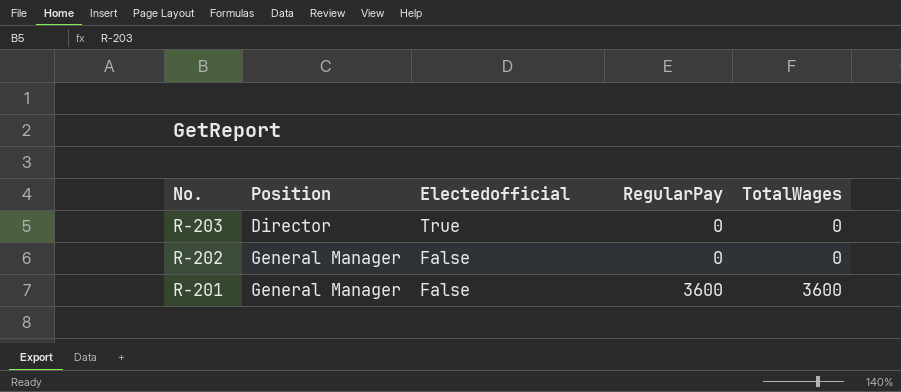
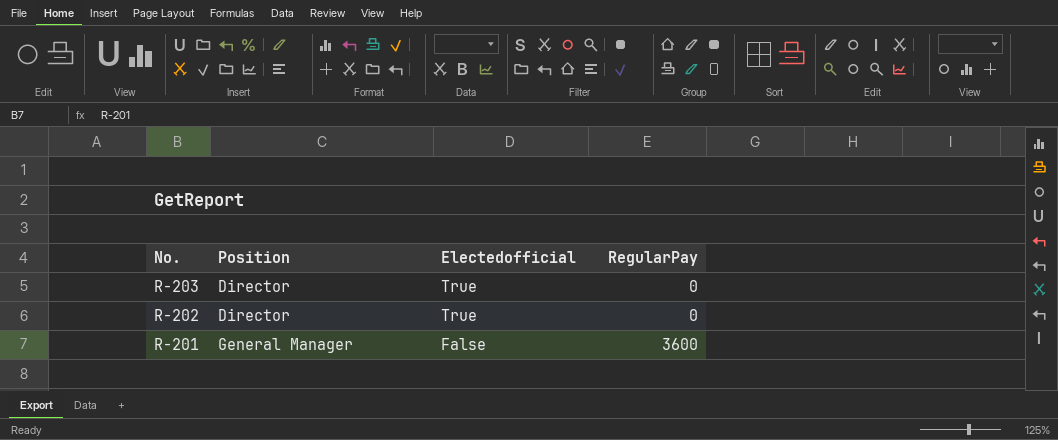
column TotalWages | position: 5 -> none
R-202 | Position: General Manager -> Director
R-202 | Electedofficial: False -> True

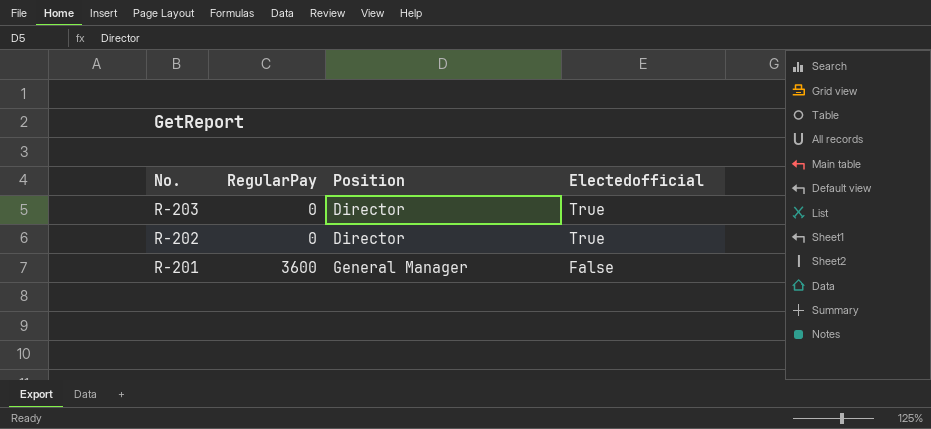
column RegularPay | position: 4 -> 2

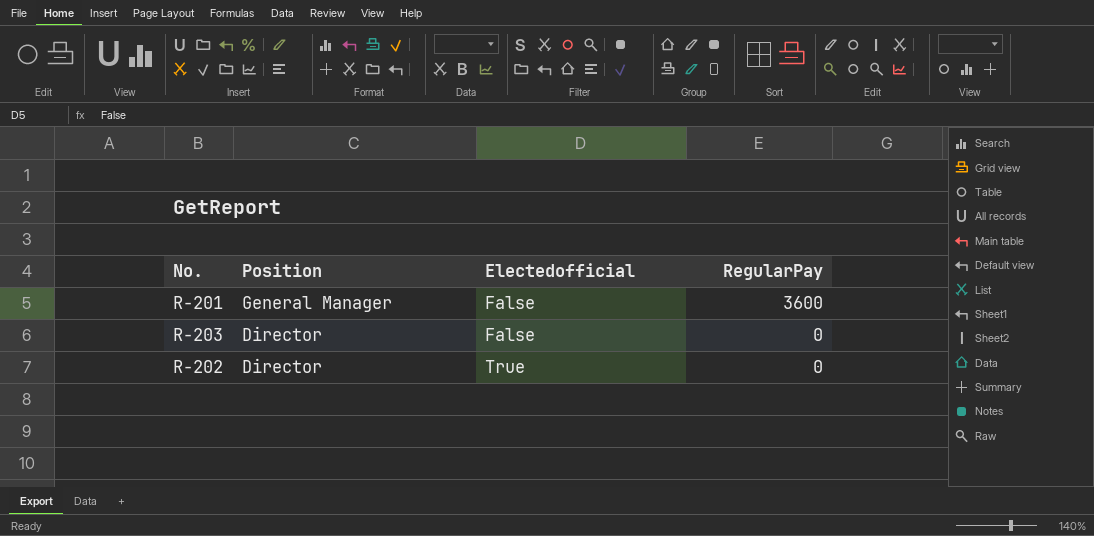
row order: No. descending -> Position descending
column RegularPay | position: 2 -> 4
R-203 | Electedofficial: True -> False

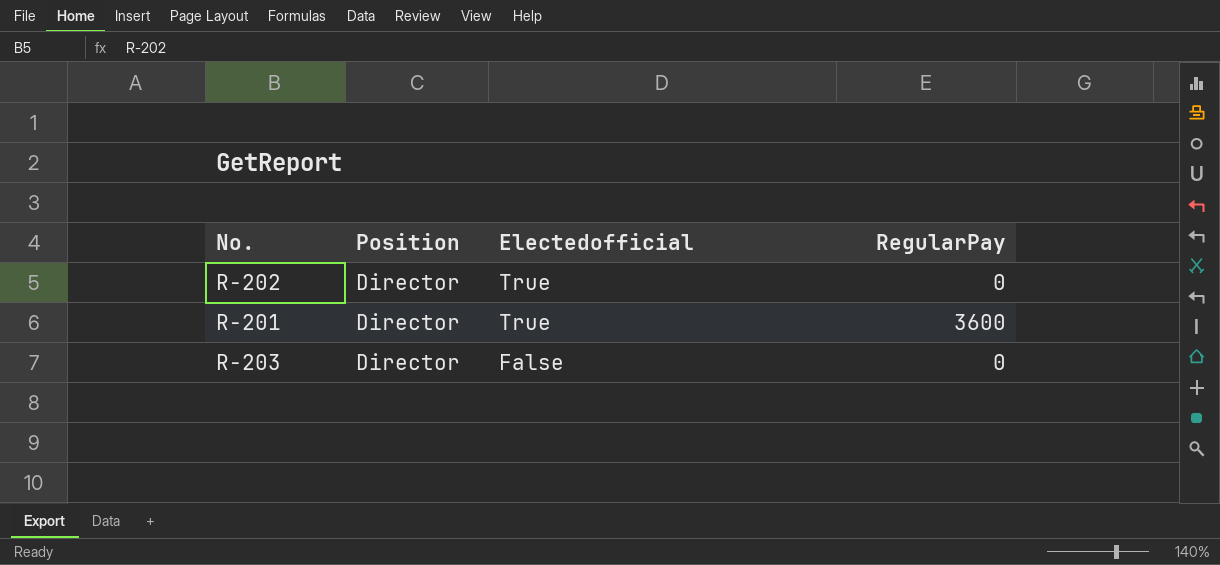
row order: Position descending -> Electedofficial descending
R-201 | Position: General Manager -> Director
R-201 | Electedofficial: False -> True

